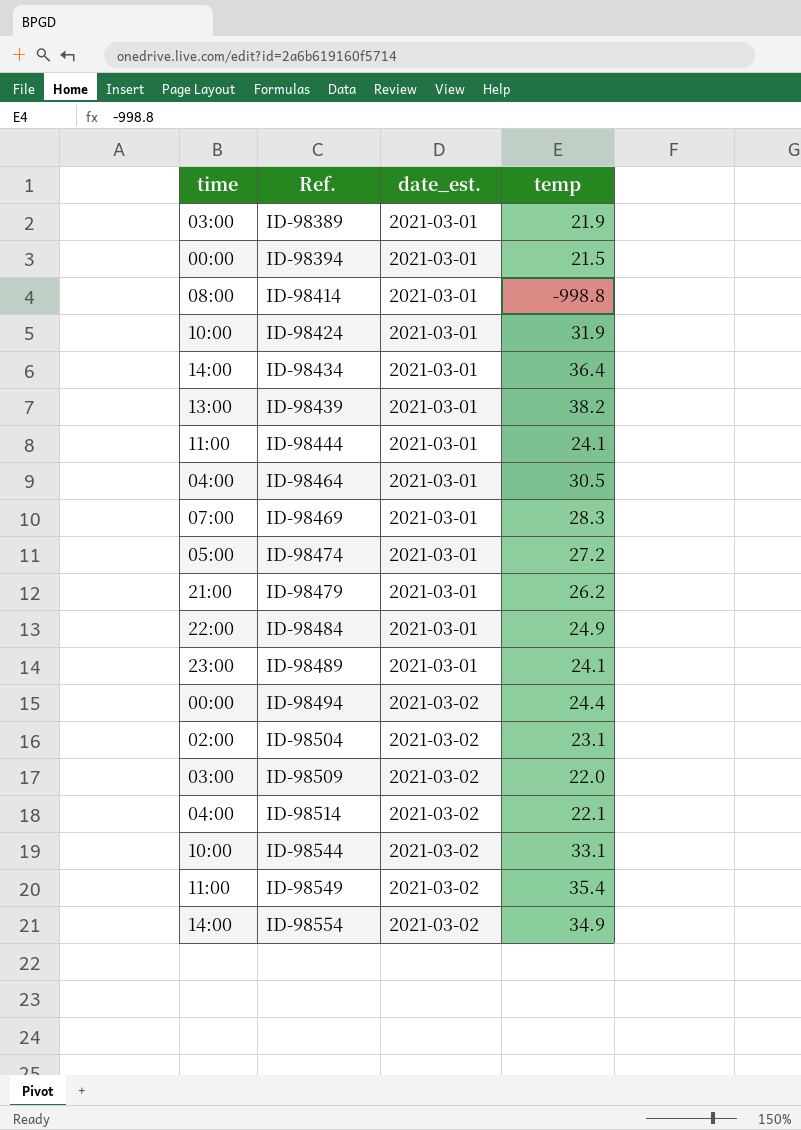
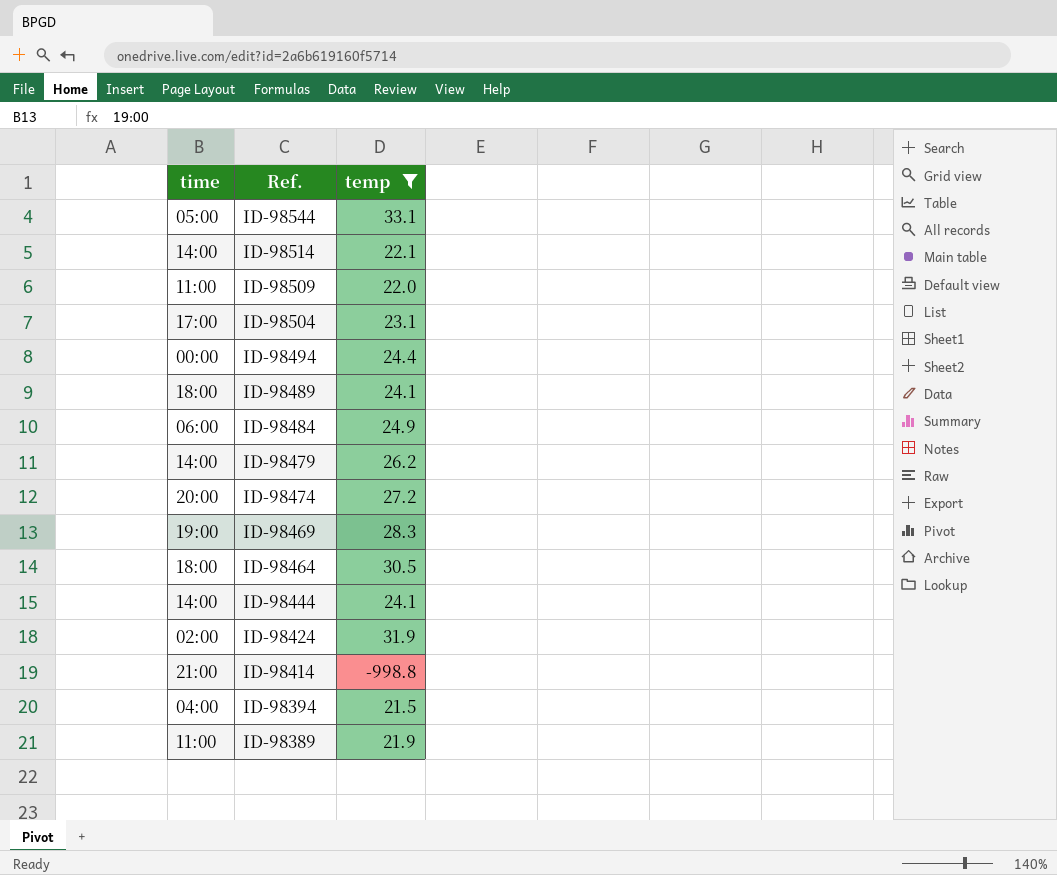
filter: none -> temp <= 33.1
row order: Ref. ascending -> Ref. descending
column date_est. | position: 3 -> none
ID-98544 | time: 10:00 -> 05:00
ID-98514 | time: 04:00 -> 14:00
ID-98509 | time: 03:00 -> 11:00
ID-98504 | time: 02:00 -> 17:00
ID-98489 | time: 23:00 -> 18:00
ID-98484 | time: 22:00 -> 06:00
ID-98479 | time: 21:00 -> 14:00
ID-98474 | time: 05:00 -> 20:00
ID-98469 | time: 07:00 -> 19:00
ID-98464 | time: 04:00 -> 18:00
ID-98444 | time: 11:00 -> 14:00
ID-98424 | time: 10:00 -> 02:00
ID-98414 | time: 08:00 -> 21:00
ID-98394 | time: 00:00 -> 04:00
ID-98389 | time: 03:00 -> 11:00

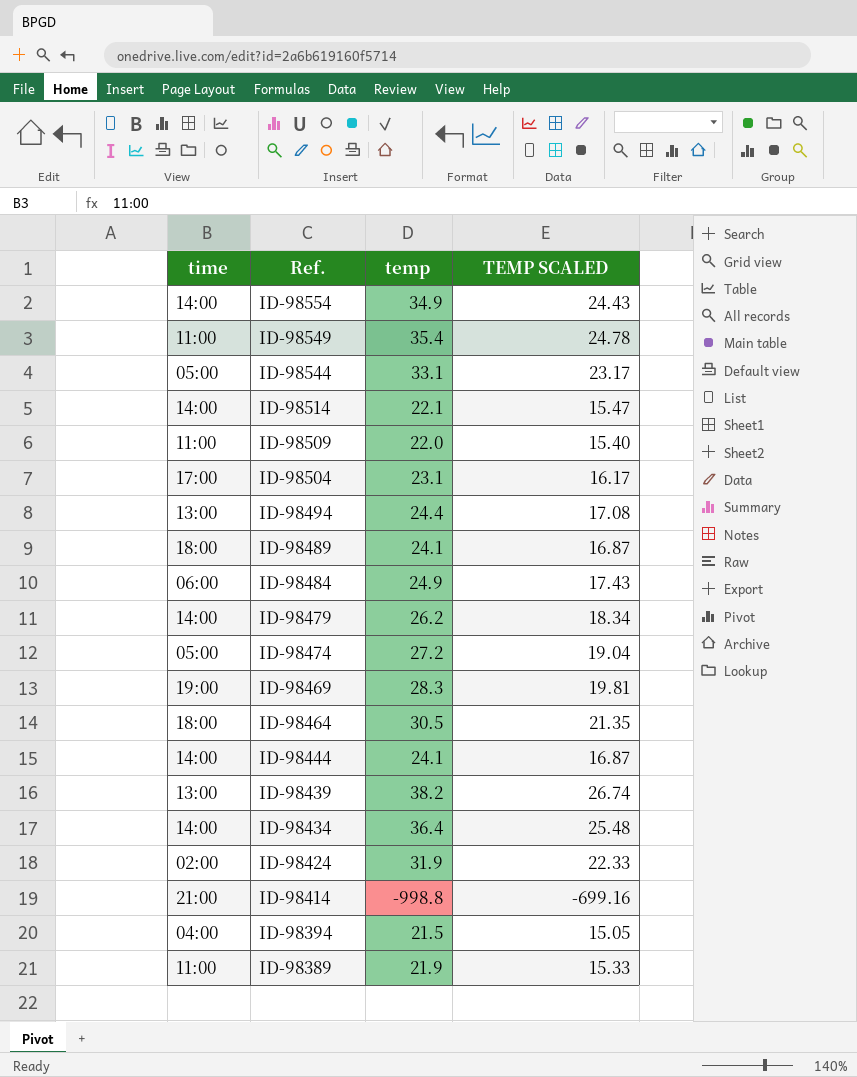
filter: temp <= 33.1 -> none
column TEMP SCALED | formula: none -> [temp] * 0.7
ID-98494 | time: 00:00 -> 13:00
ID-98474 | time: 20:00 -> 05:00

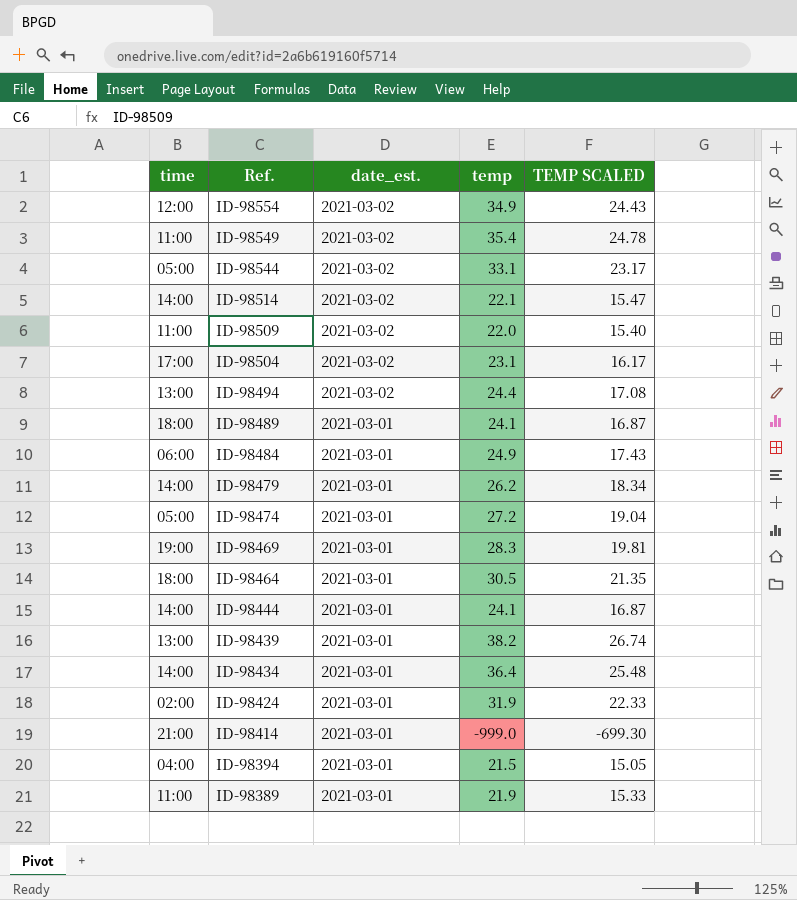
column date_est. | position: none -> 3
ID-98554 | time: 14:00 -> 12:00
ID-98414 | temp: -998.8 -> -999.0
ID-98414 | TEMP SCALED: -699.16 -> -699.30

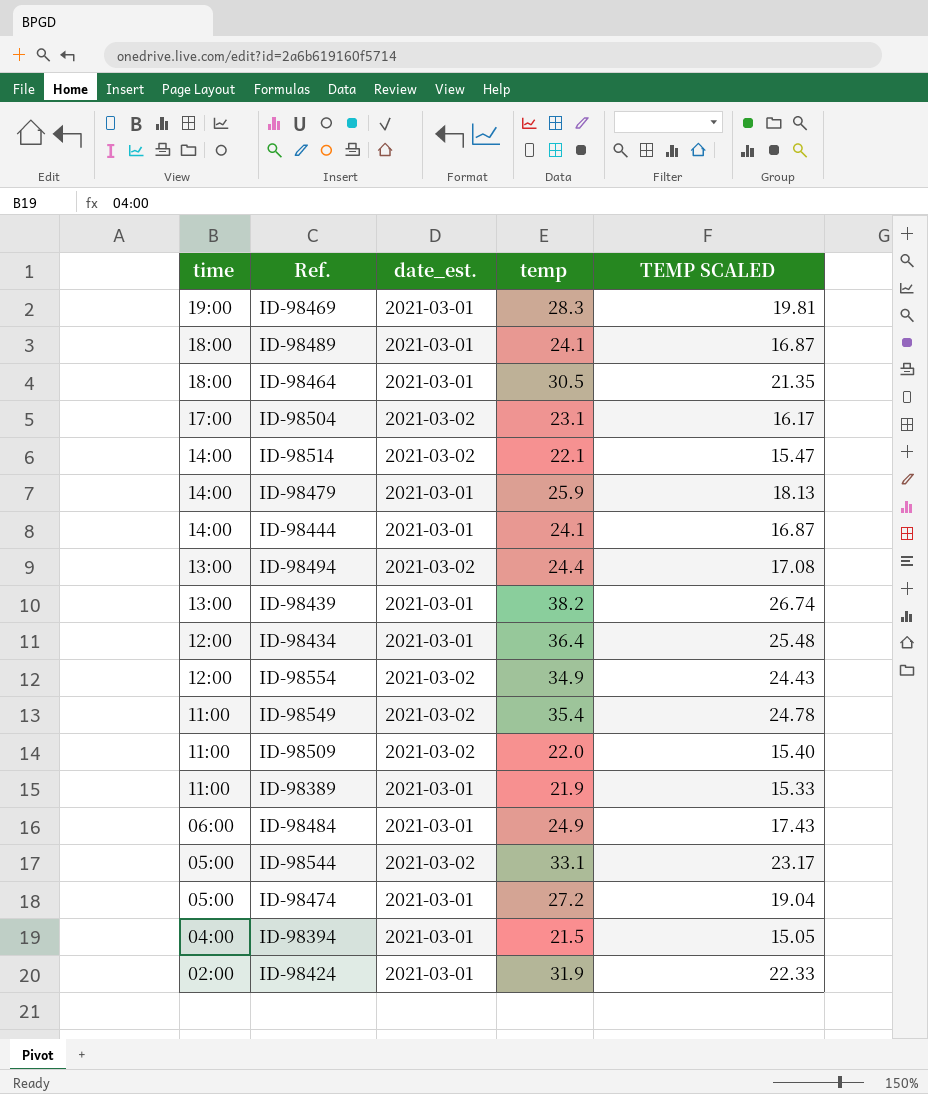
row order: Ref. descending -> time descending
row ID-98414: 21:00 | 2021-03-01 | -999.0 | -699.30 -> none
ID-98479 | temp: 26.2 -> 25.9
ID-98479 | TEMP SCALED: 18.34 -> 18.13
ID-98434 | time: 14:00 -> 12:00

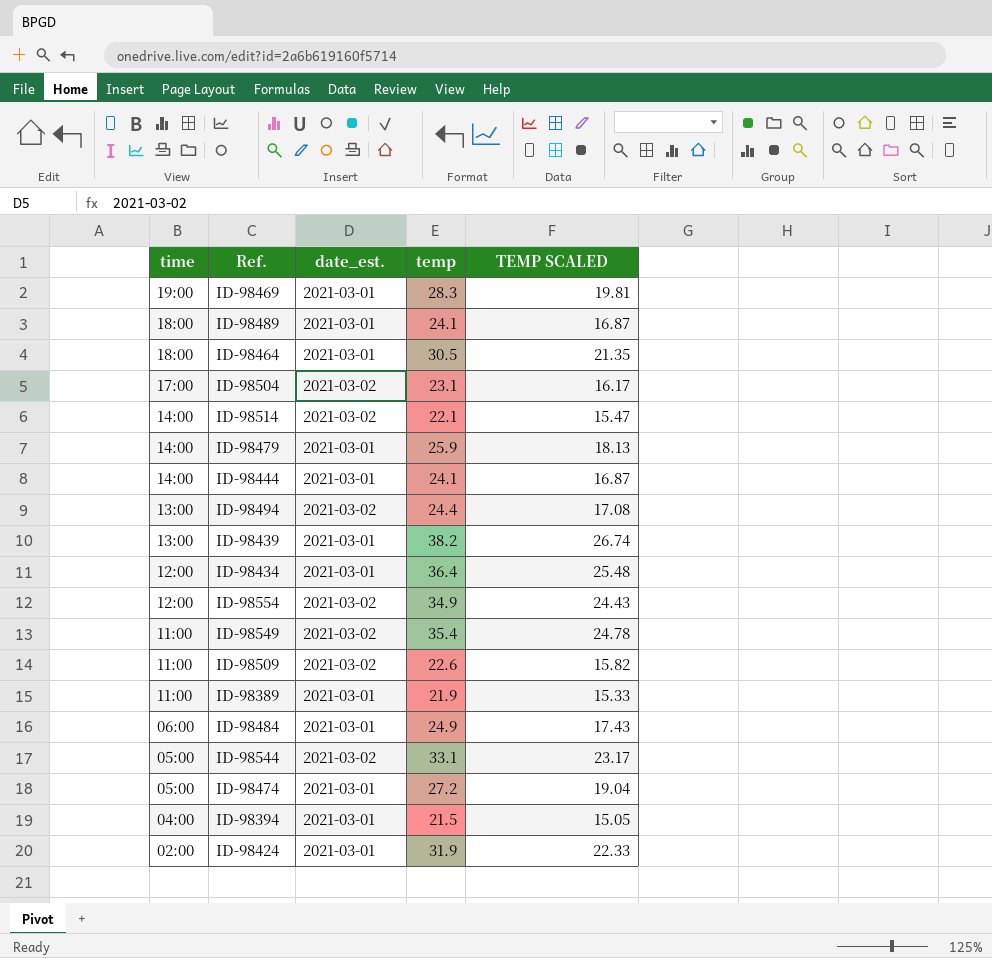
ID-98509 | temp: 22.0 -> 22.6
ID-98509 | TEMP SCALED: 15.40 -> 15.82

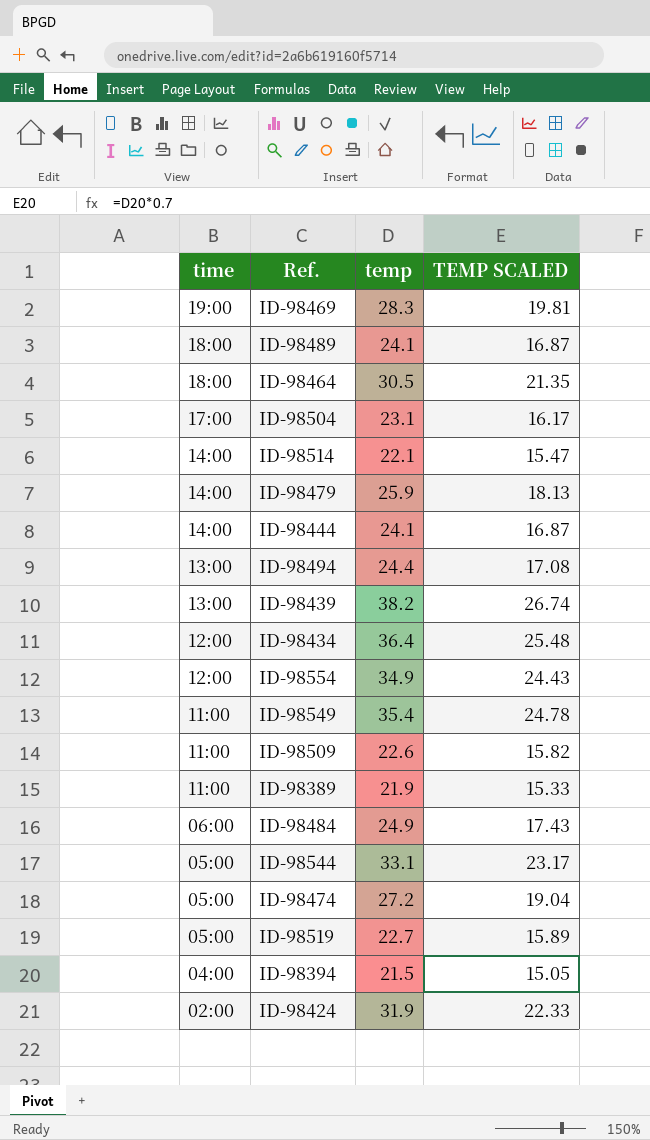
column date_est. | position: 3 -> none
row ID-98519: none -> 05:00 | 22.7 | 15.89

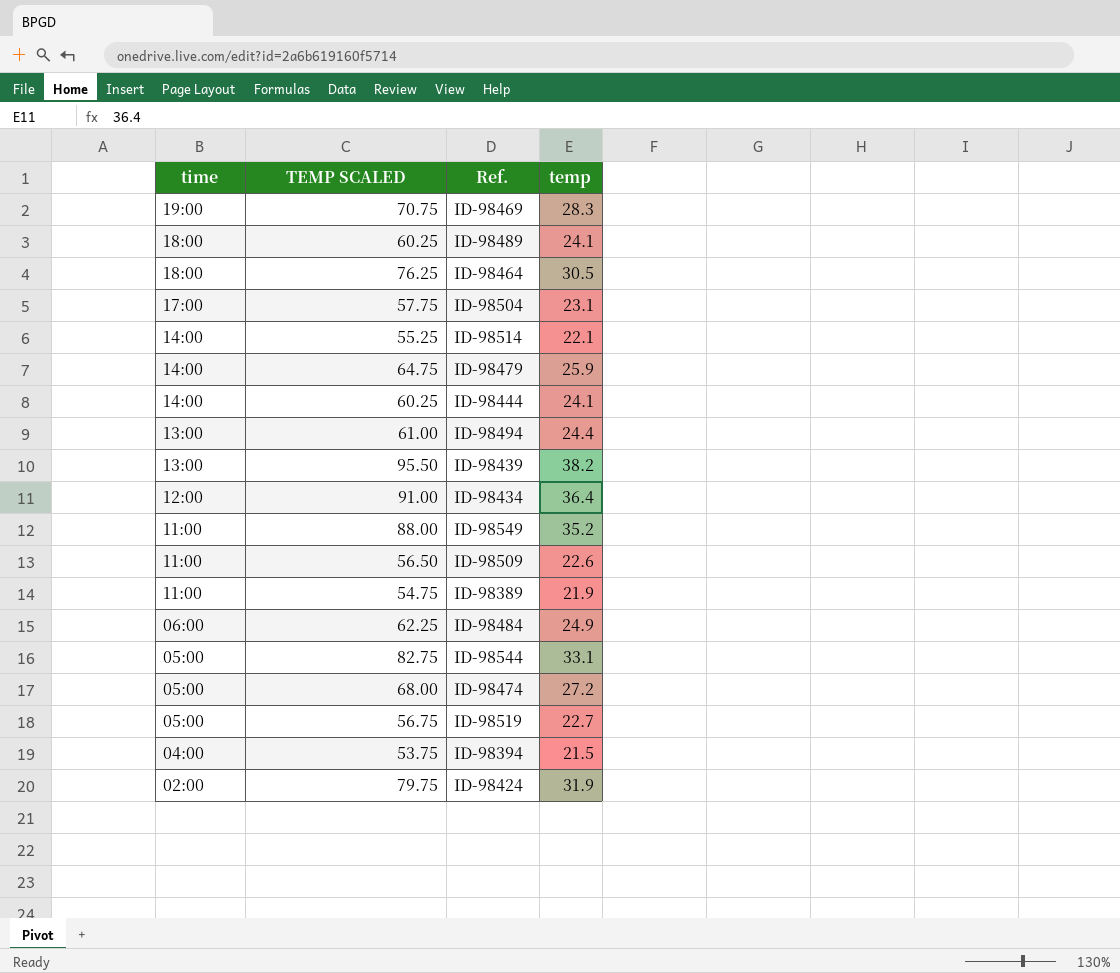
column TEMP SCALED | formula: [temp] * 0.7 -> [temp] * 2.5
column TEMP SCALED | position: 4 -> 2
row ID-98554: 12:00 | 34.9 | 24.43 -> none
ID-98549 | temp: 35.4 -> 35.2

